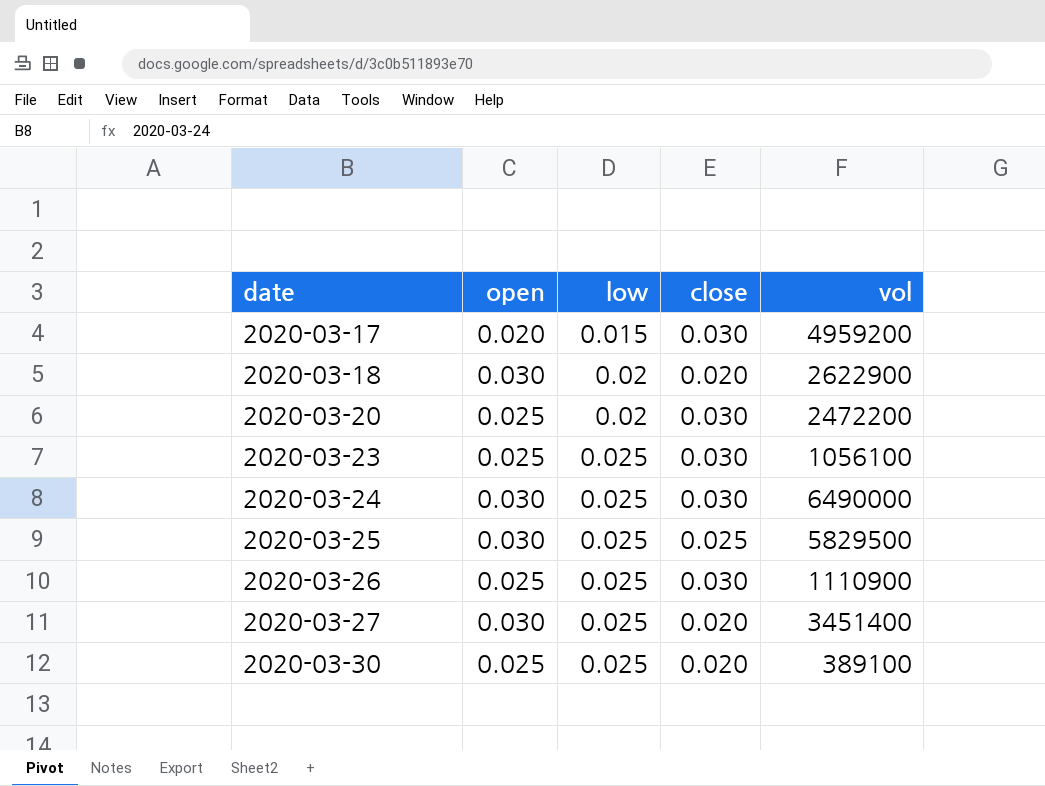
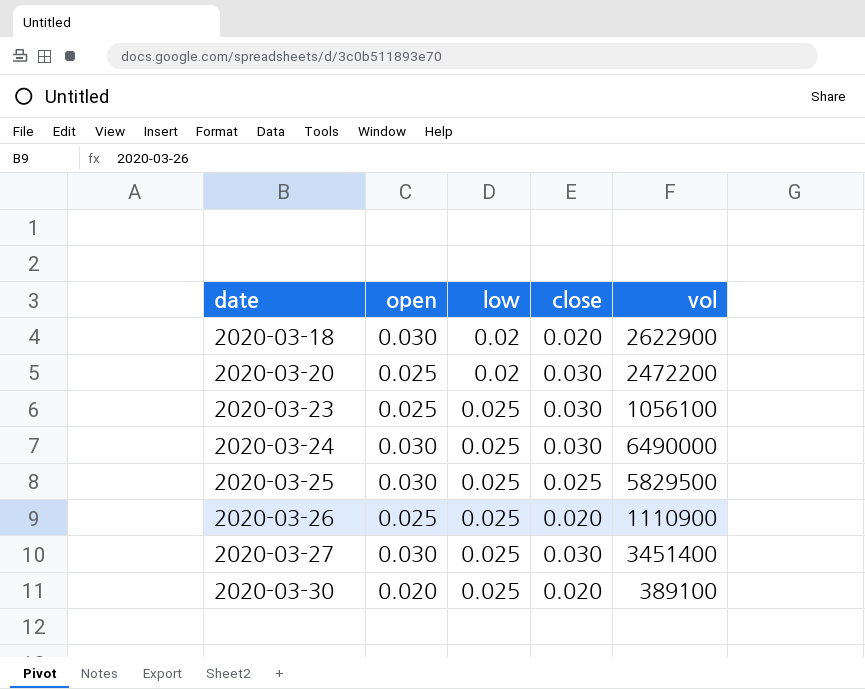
row 2020-03-17: 0.020 | 0.015 | 0.030 | 4959200 -> none
2020-03-26 | close: 0.030 -> 0.020
2020-03-27 | close: 0.020 -> 0.030
2020-03-30 | open: 0.025 -> 0.020

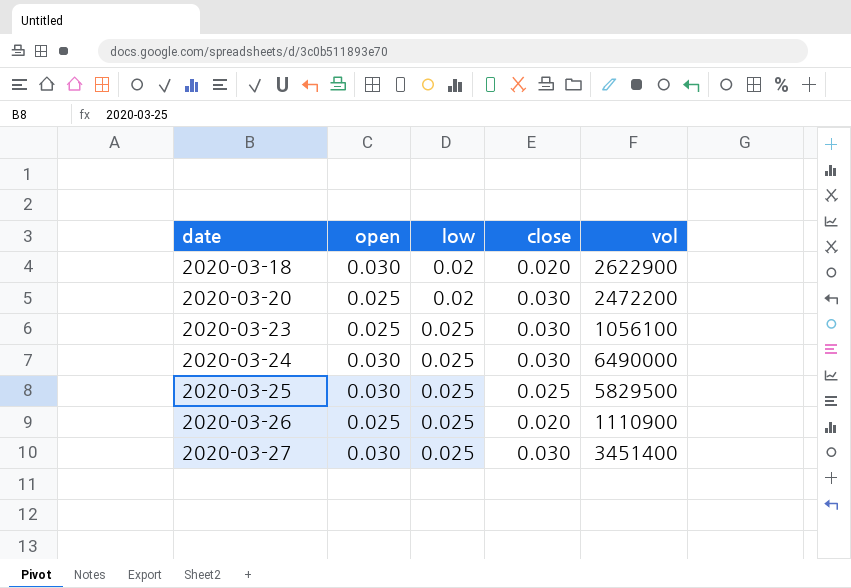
row 2020-03-30: 0.020 | 0.025 | 0.020 | 389100 -> none

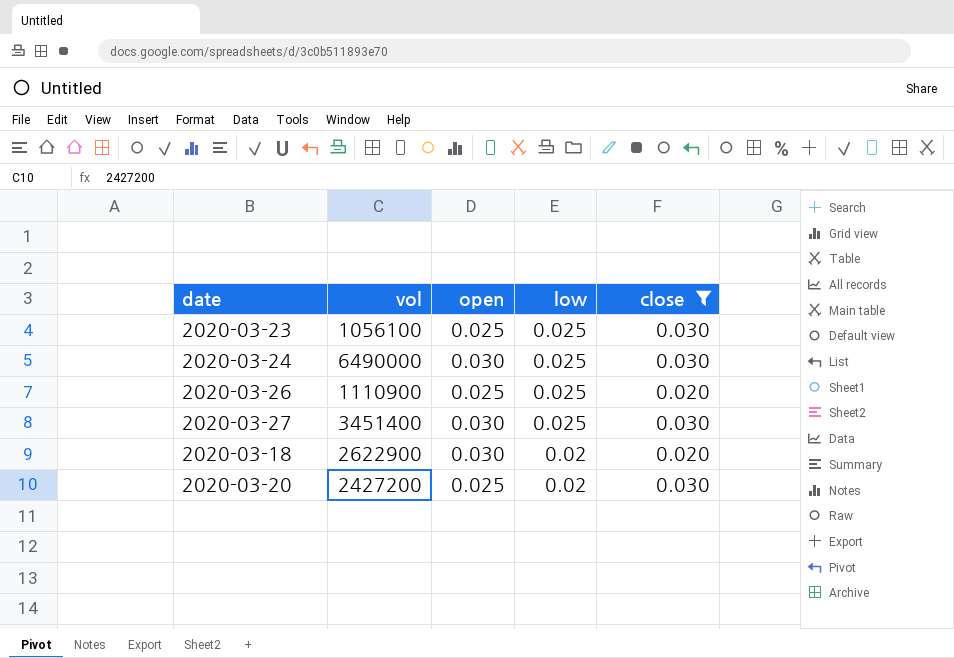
filter: none -> close != 0.025
row order: date ascending -> low descending
column vol | position: 5 -> 2
2020-03-20 | vol: 2472200 -> 2427200

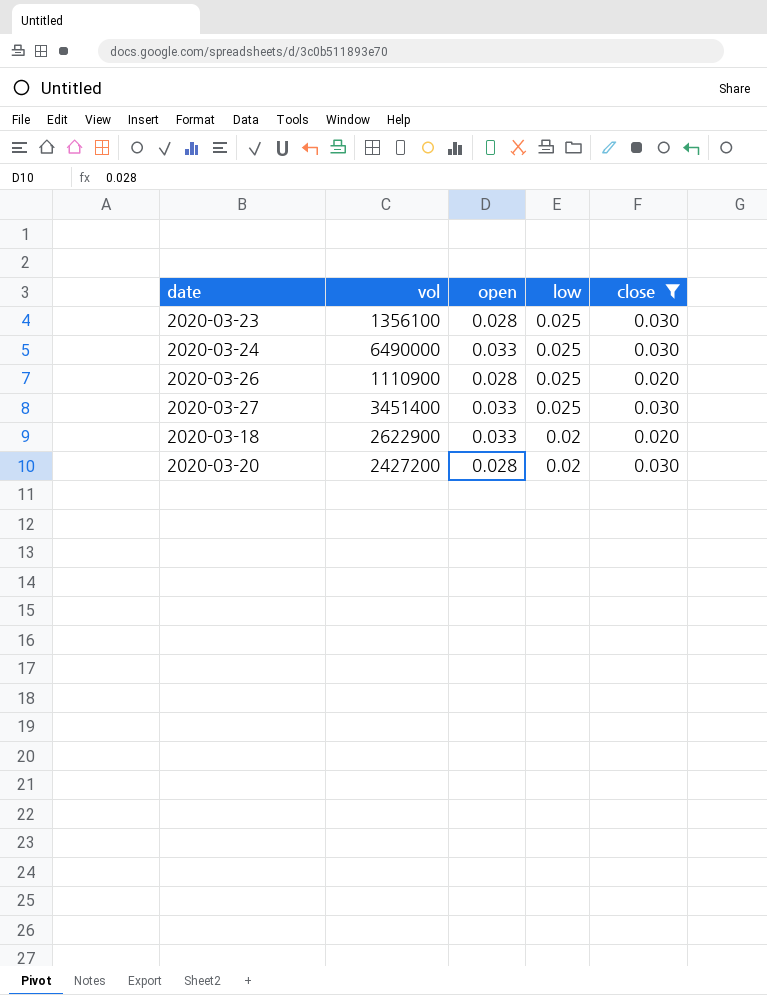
2020-03-23 | vol: 1056100 -> 1356100
2020-03-23 | open: 0.025 -> 0.028
2020-03-24 | open: 0.030 -> 0.033
2020-03-26 | open: 0.025 -> 0.028
2020-03-27 | open: 0.030 -> 0.033
2020-03-18 | open: 0.030 -> 0.033
2020-03-20 | open: 0.025 -> 0.028

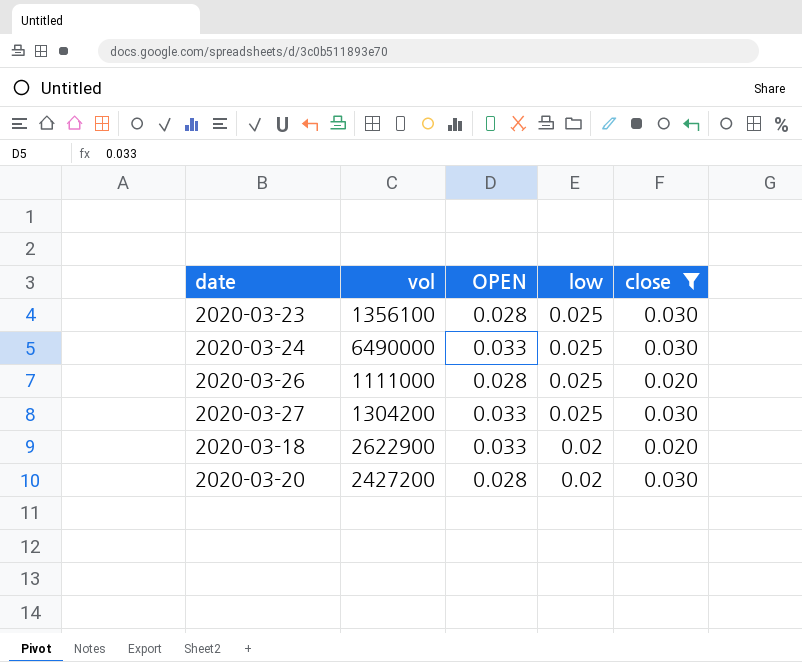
column name: open -> OPEN
2020-03-26 | vol: 1110900 -> 1111000
2020-03-27 | vol: 3451400 -> 1304200

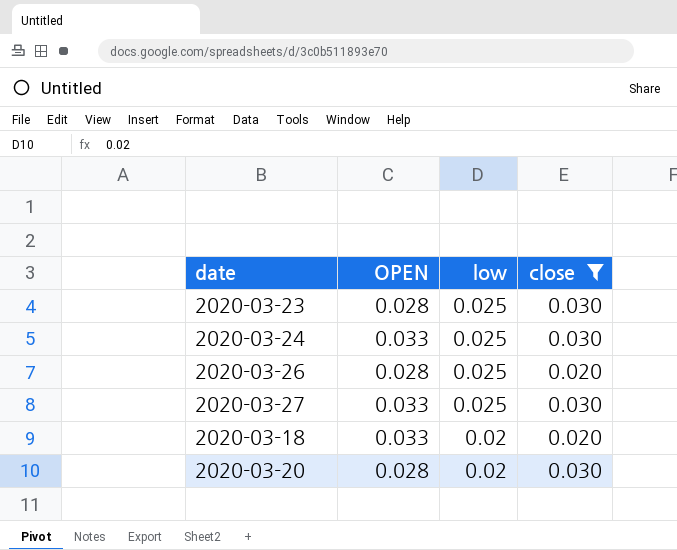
column vol | position: 2 -> none

